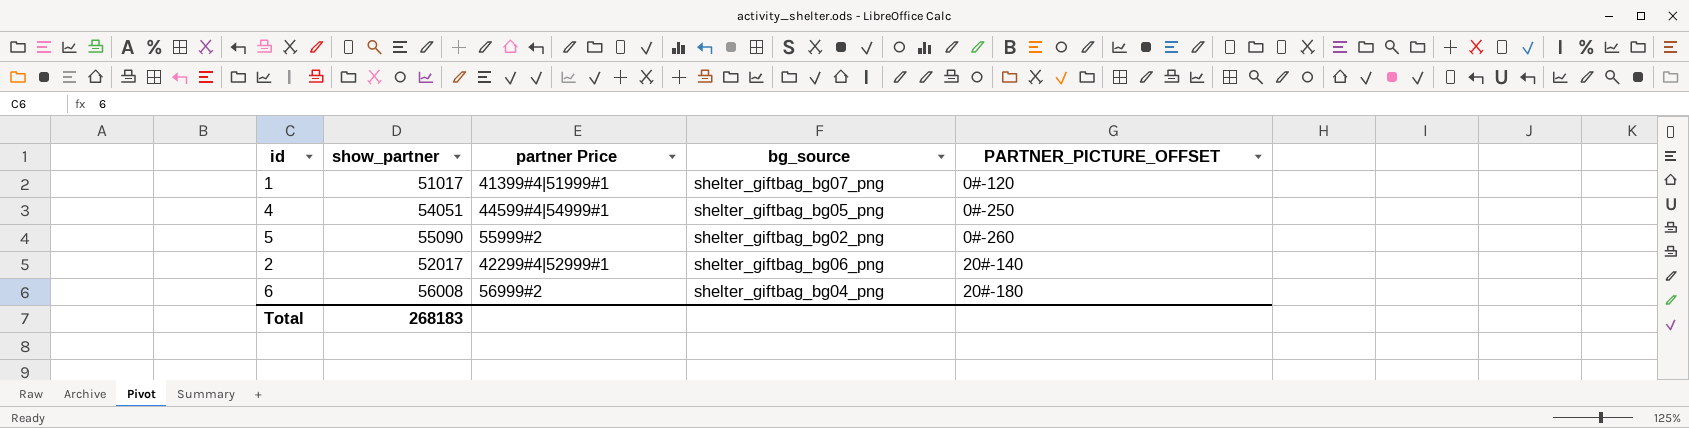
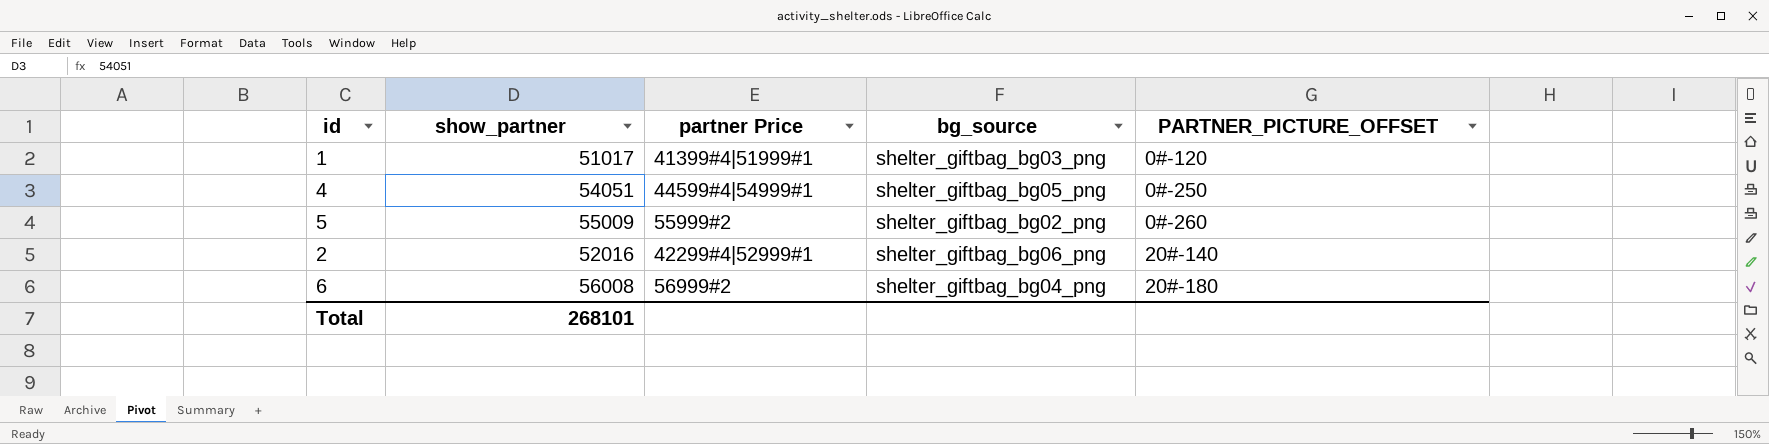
1 | bg_source: shelter_giftbag_bg07_png -> shelter_giftbag_bg03_png
5 | show_partner: 55090 -> 55009
2 | show_partner: 52017 -> 52016
Total | show_partner: 268183 -> 268101

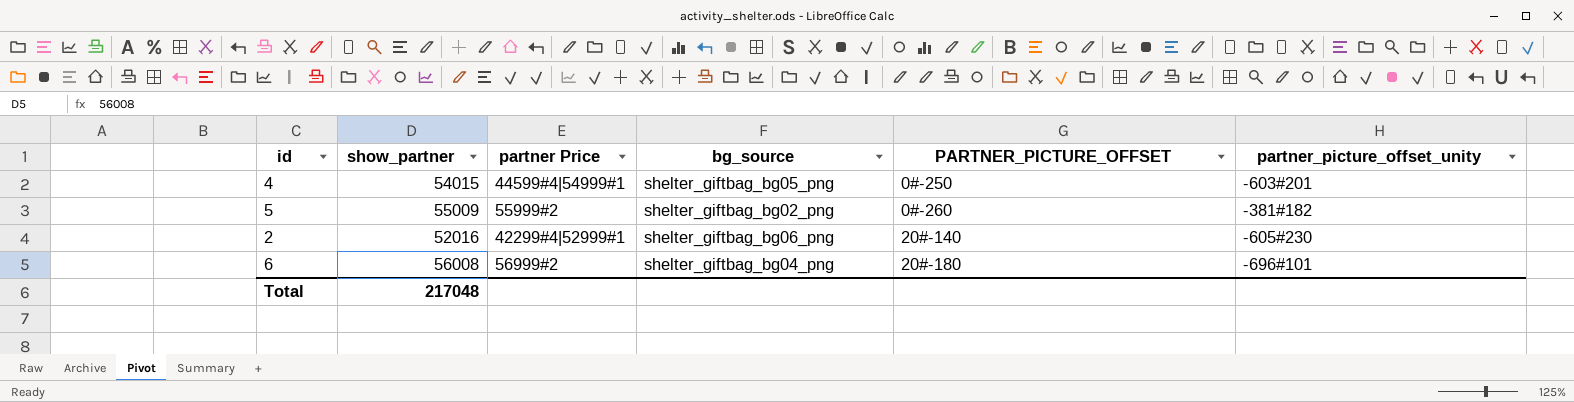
column partner_picture_offset_unity | position: none -> 6
row 1: 51017 | 41399#4|51999#1 | shelter_giftbag_bg03_png | 0#-120 -> none
4 | show_partner: 54051 -> 54015
Total | show_partner: 268101 -> 217048

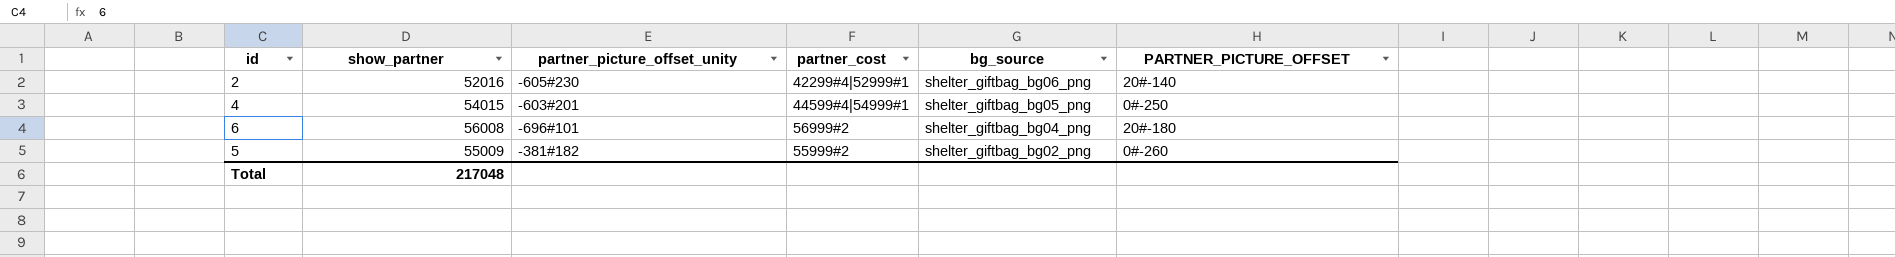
row order: PARTNER_PICTURE_OFFSET ascending -> bg_source descending
column partner_picture_offset_unity | position: 6 -> 3
column name: partner Price -> partner_cost

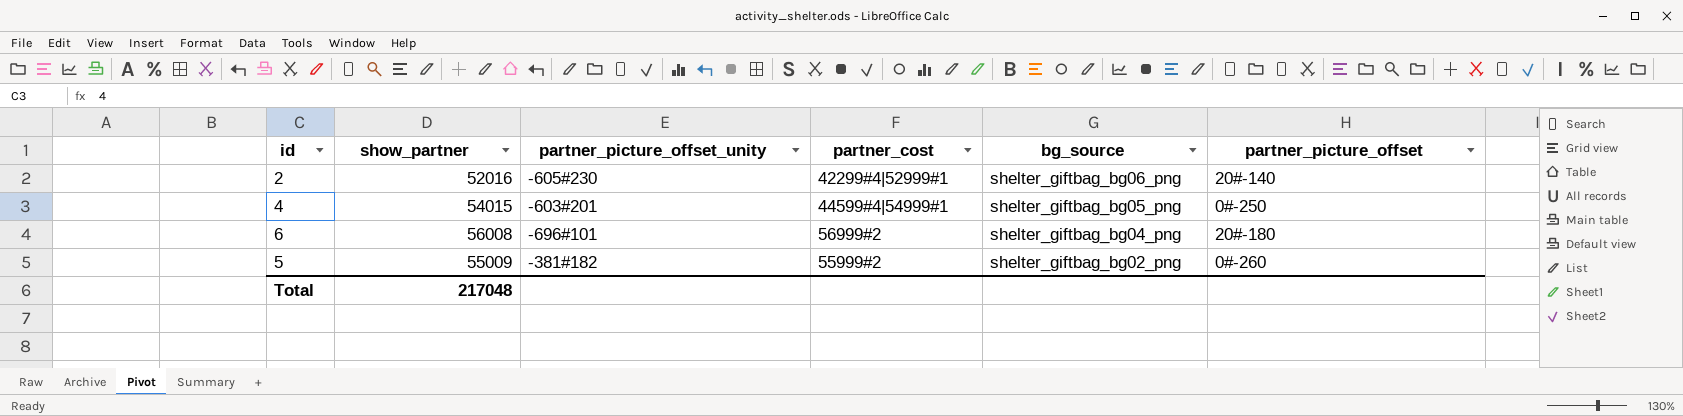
column name: PARTNER_PICTURE_OFFSET -> partner_picture_offset

